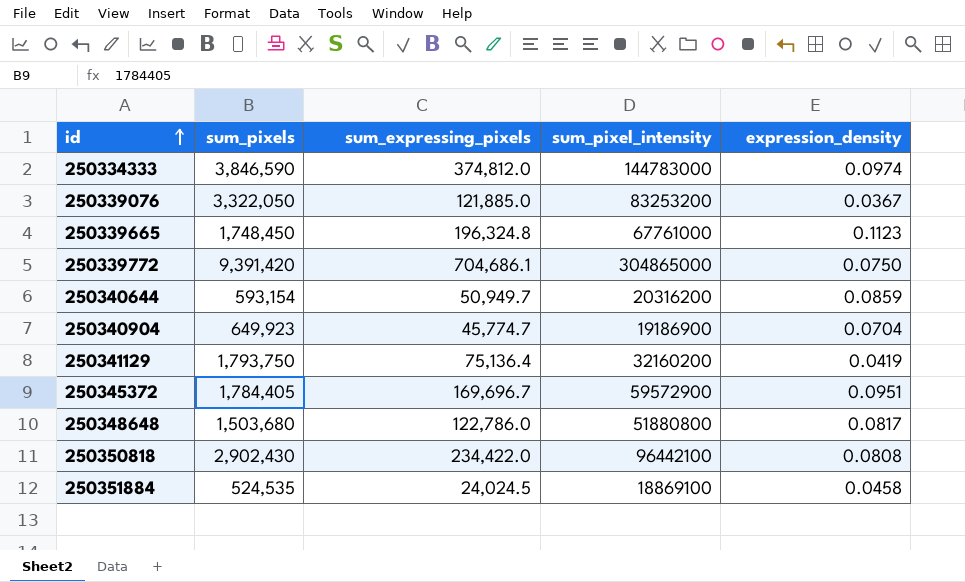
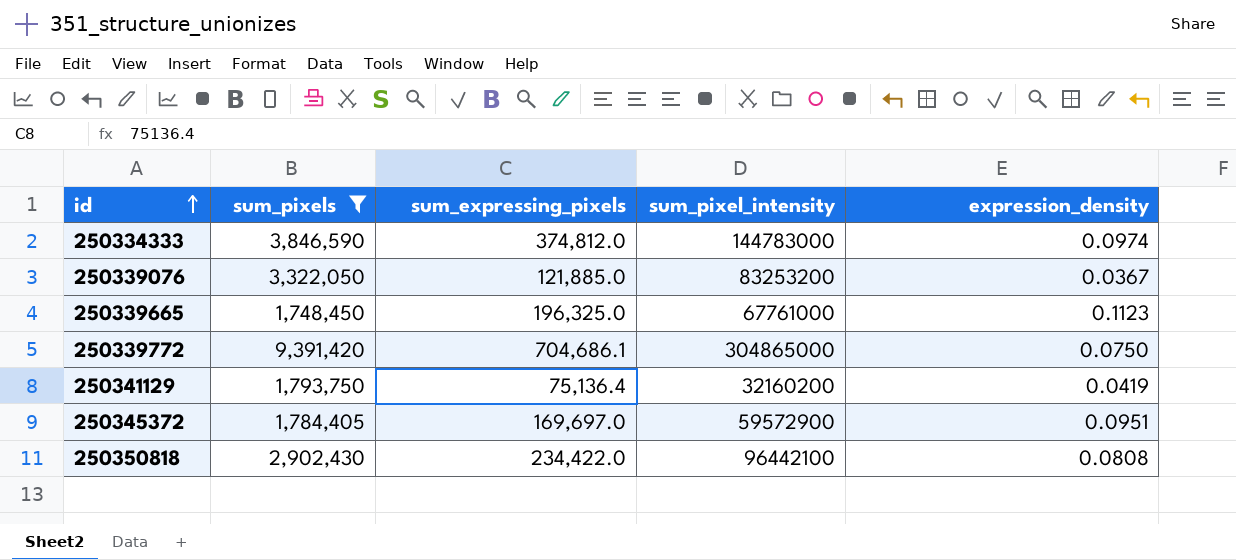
filter: none -> sum_pixels >= 1,748,450
250339665 | sum_expressing_pixels: 196,324.8 -> 196,325.0
250345372 | sum_expressing_pixels: 169,696.7 -> 169,697.0

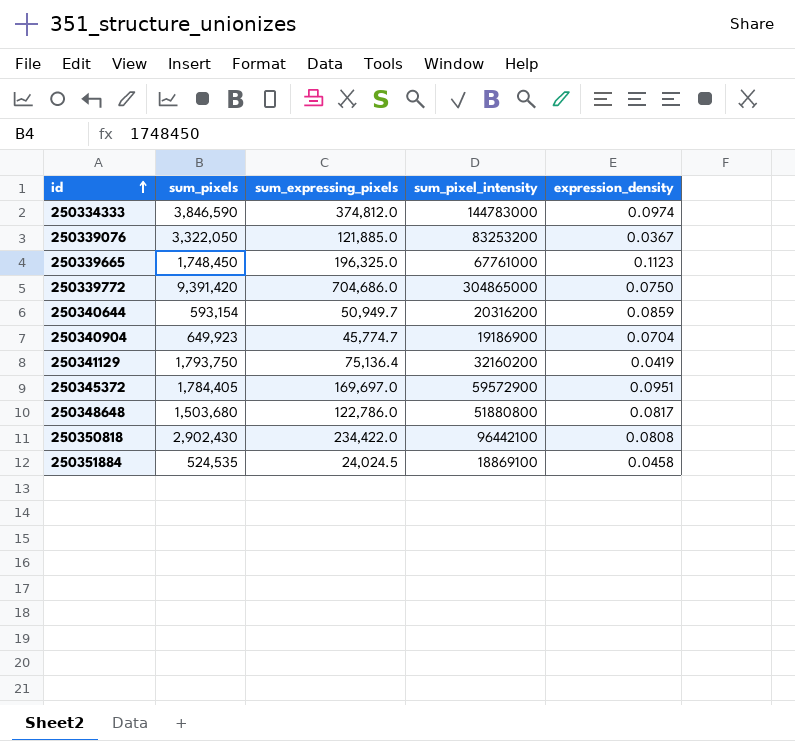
filter: sum_pixels >= 1,748,450 -> none
250339772 | sum_expressing_pixels: 704,686.1 -> 704,686.0

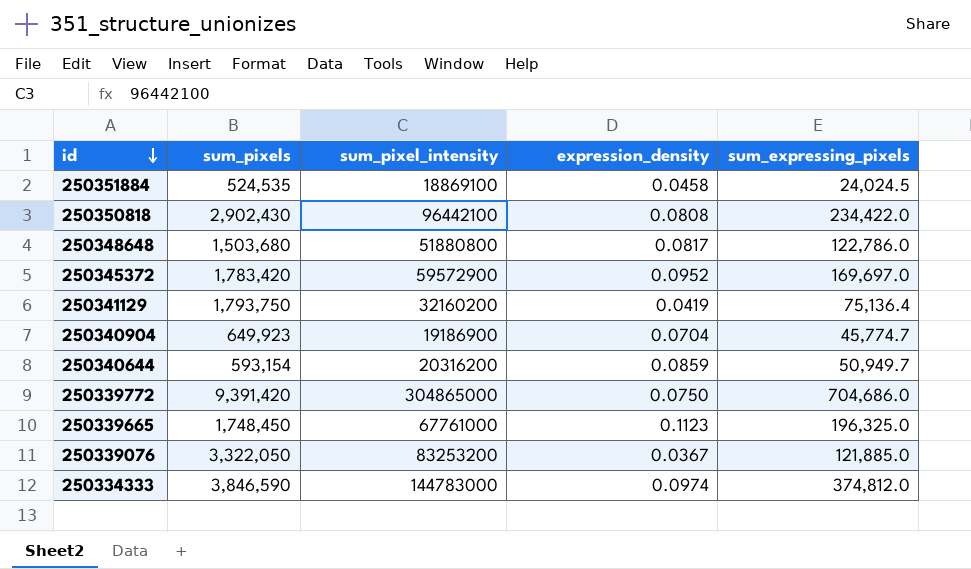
row order: id ascending -> id descending
column sum_expressing_pixels | position: 3 -> 5
250345372 | sum_pixels: 1,784,405 -> 1,783,420
250345372 | expression_density: 0.0951 -> 0.0952

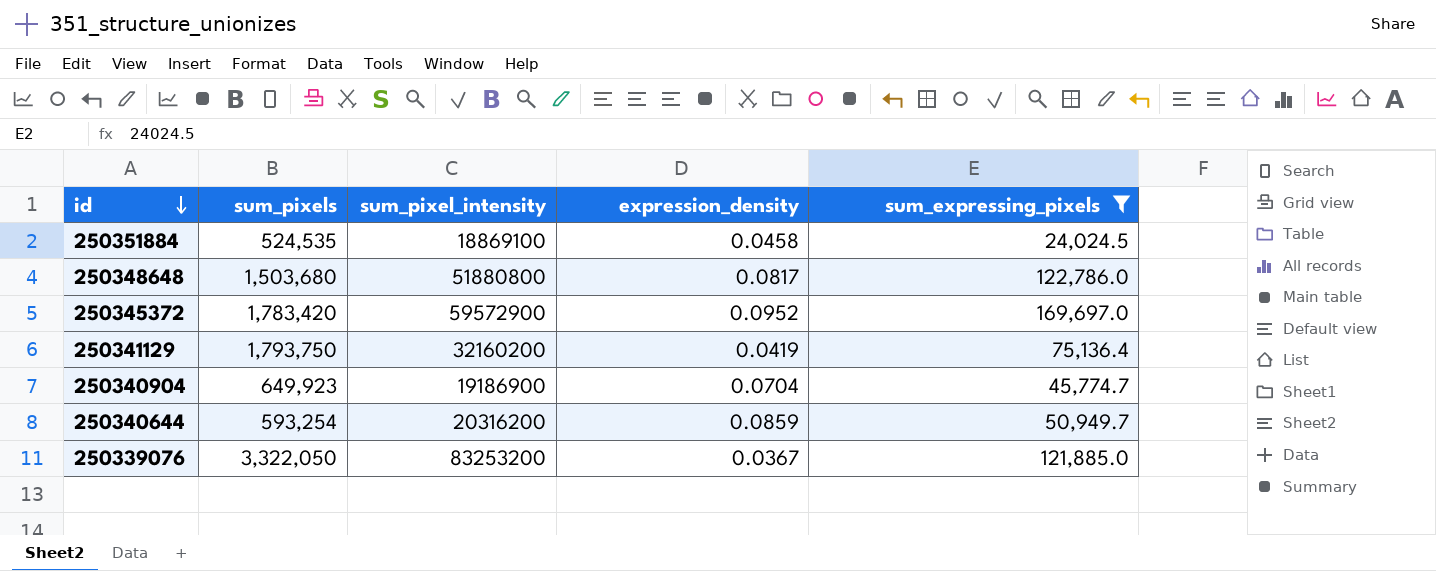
filter: none -> sum_expressing_pixels <= 169,697.0
250340644 | sum_pixels: 593,154 -> 593,254

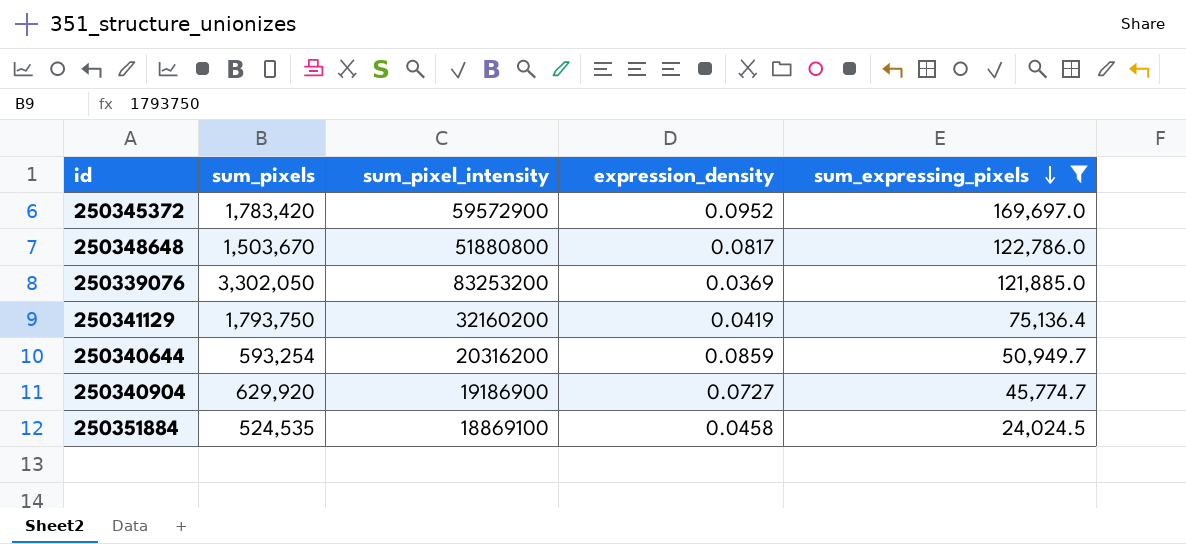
row order: id descending -> sum_expressing_pixels descending
250348648 | sum_pixels: 1,503,680 -> 1,503,670
250339076 | sum_pixels: 3,322,050 -> 3,302,050
250339076 | expression_density: 0.0367 -> 0.0369
250340904 | sum_pixels: 649,923 -> 629,920
250340904 | expression_density: 0.0704 -> 0.0727

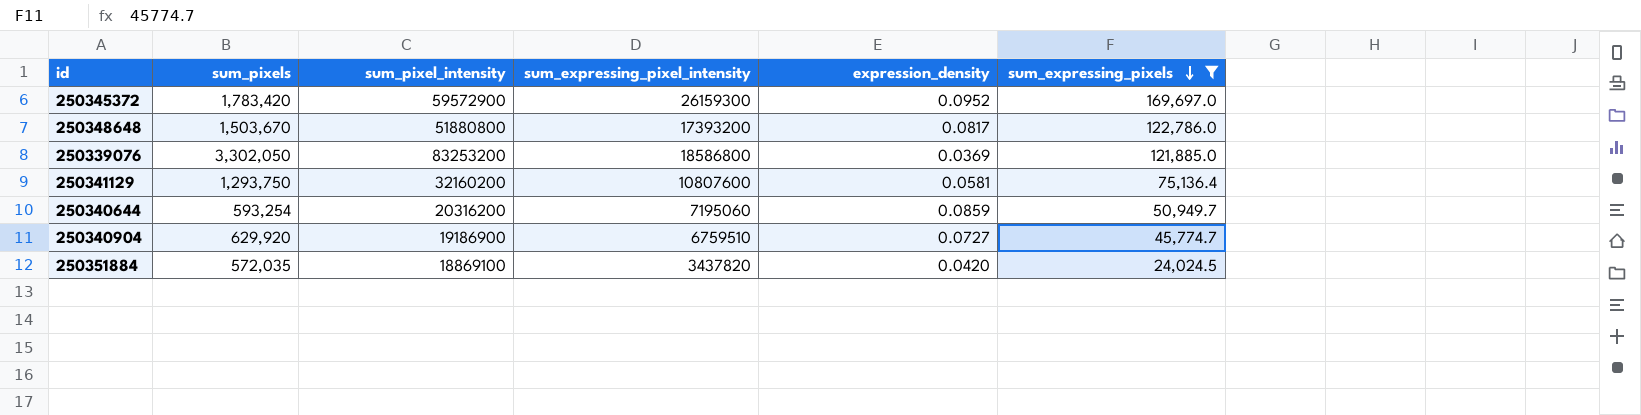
column sum_expressing_pixel_intensity | position: none -> 4
250341129 | sum_pixels: 1,793,750 -> 1,293,750
250341129 | expression_density: 0.0419 -> 0.0581
250351884 | sum_pixels: 524,535 -> 572,035
250351884 | expression_density: 0.0458 -> 0.0420

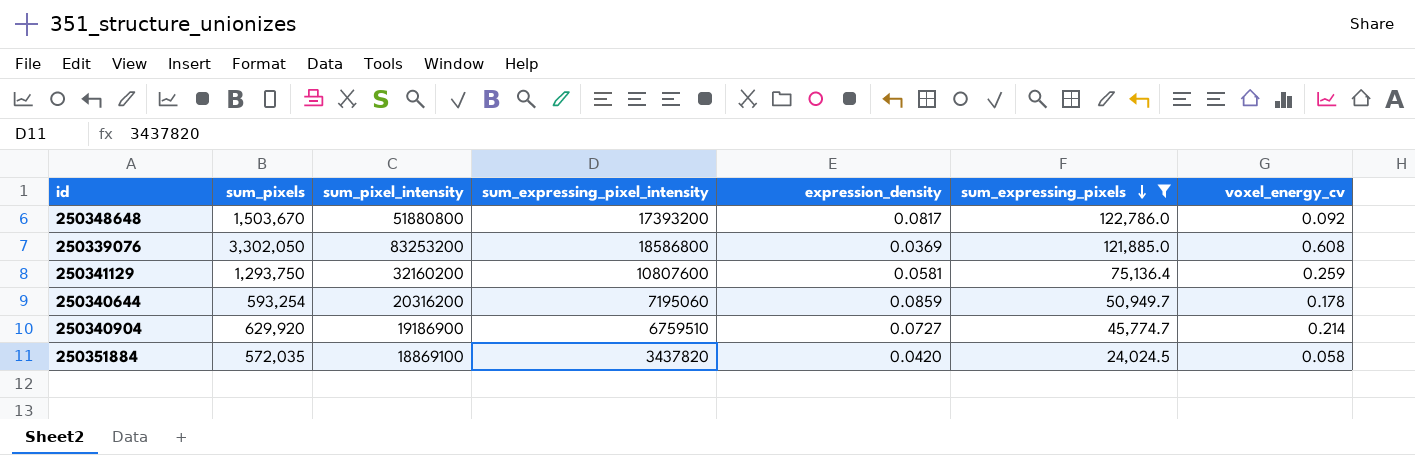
column voxel_energy_cv | position: none -> 7
row 250345372: 1,783,420 | 59572900 | 26159300 | 0.0952 | 169,697.0 -> none

